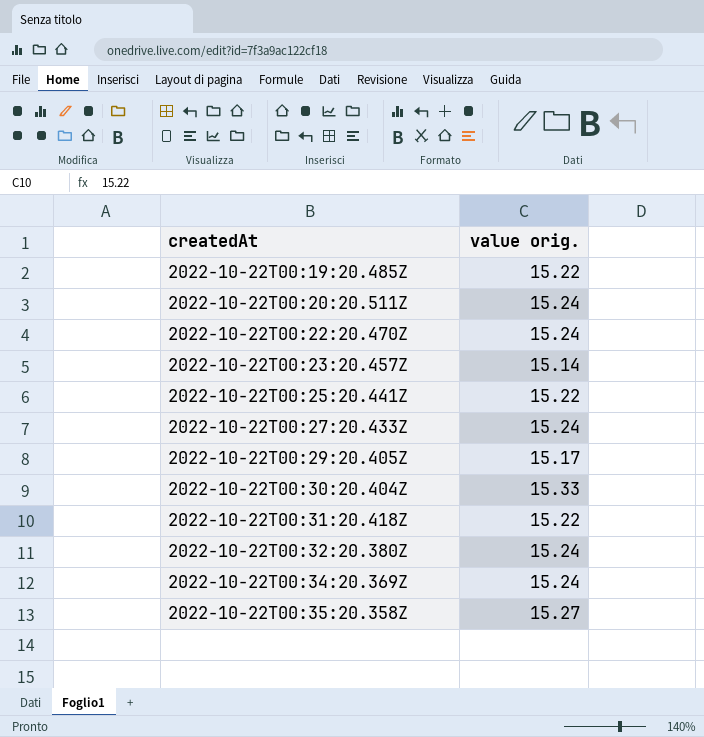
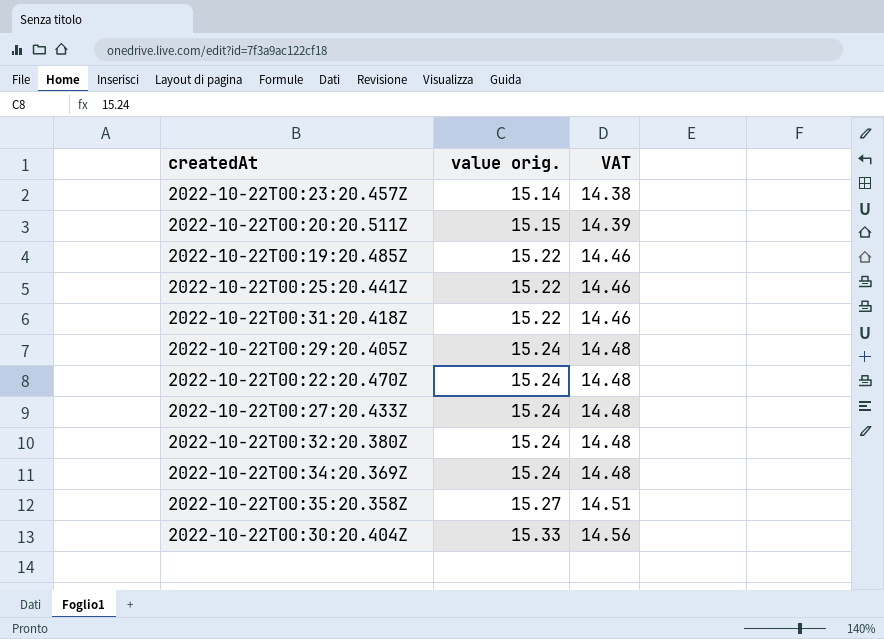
row order: createdAt ascending -> value orig. ascending
column VAT | formula: none -> [value orig.] * 0.95
2022-10-22T00:20:20.511Z | value orig.: 15.24 -> 15.15
2022-10-22T00:29:20.405Z | value orig.: 15.17 -> 15.24

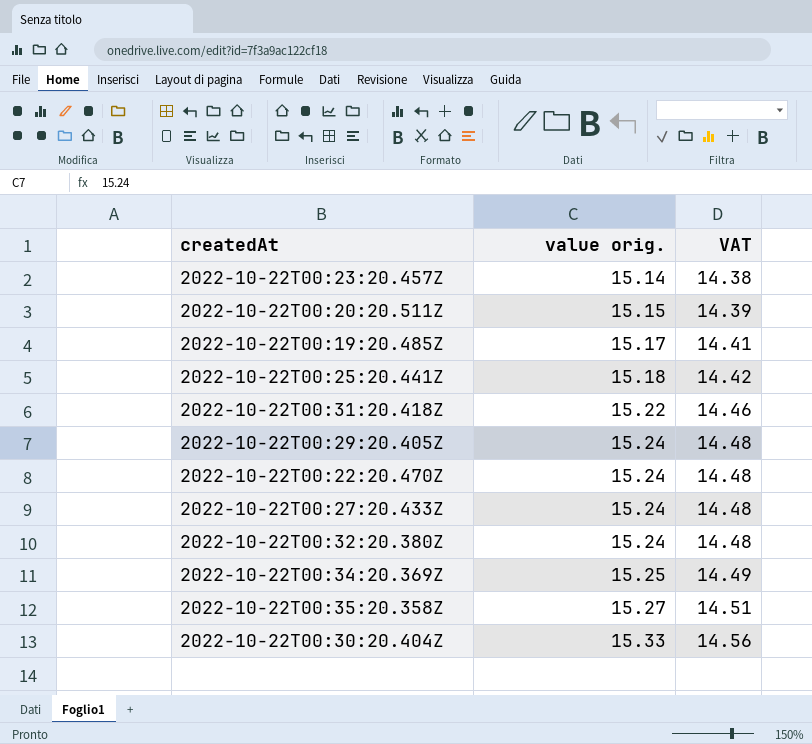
2022-10-22T00:19:20.485Z | value orig.: 15.22 -> 15.17
2022-10-22T00:19:20.485Z | VAT: 14.46 -> 14.41
2022-10-22T00:25:20.441Z | value orig.: 15.22 -> 15.18
2022-10-22T00:25:20.441Z | VAT: 14.46 -> 14.42
2022-10-22T00:34:20.369Z | value orig.: 15.24 -> 15.25
2022-10-22T00:34:20.369Z | VAT: 14.48 -> 14.49

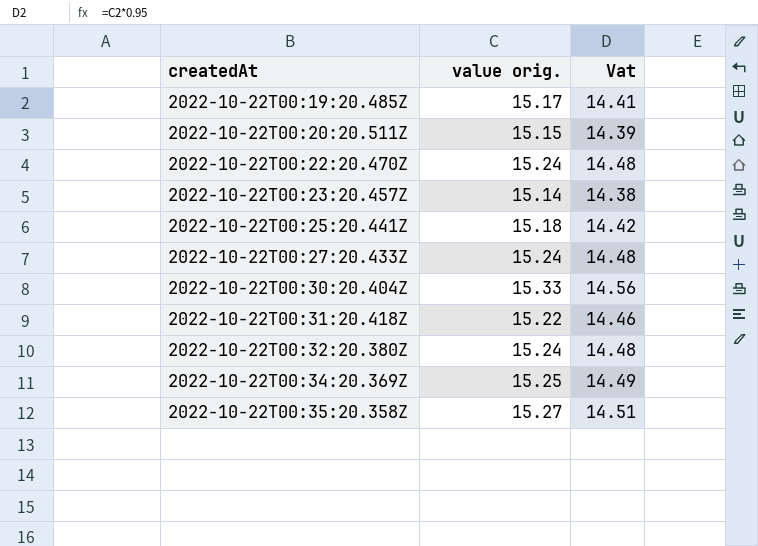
row order: value orig. ascending -> createdAt ascending
column name: VAT -> Vat
row 2022-10-22T00:29:20.405Z: 15.24 | 14.48 -> none

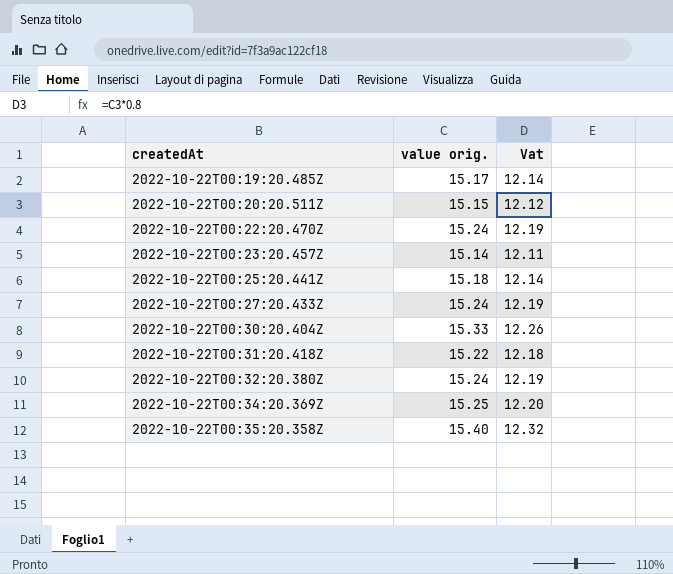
column Vat | formula: [value orig.] * 0.95 -> [value orig.] * 0.8
2022-10-22T00:35:20.358Z | value orig.: 15.27 -> 15.40

